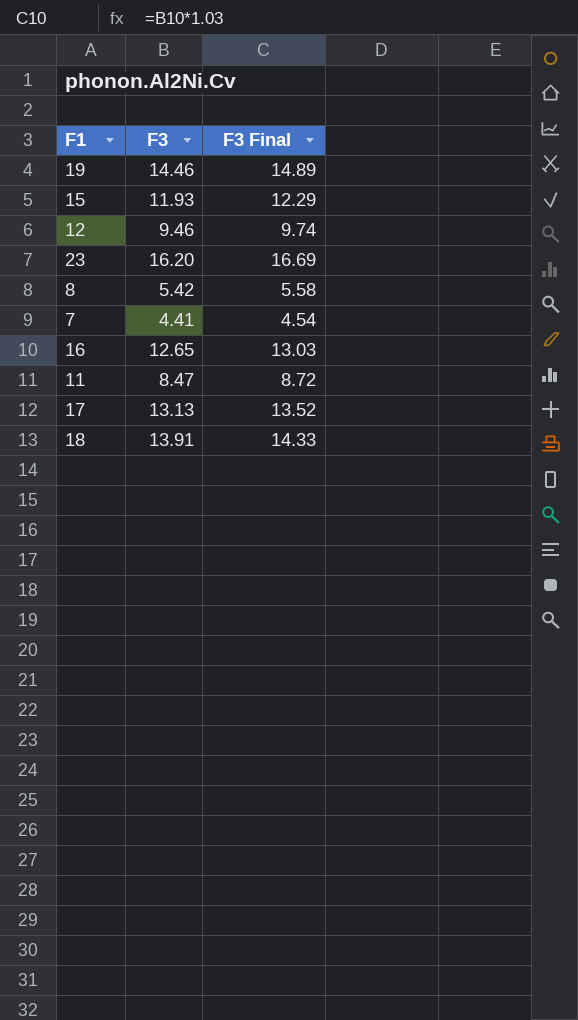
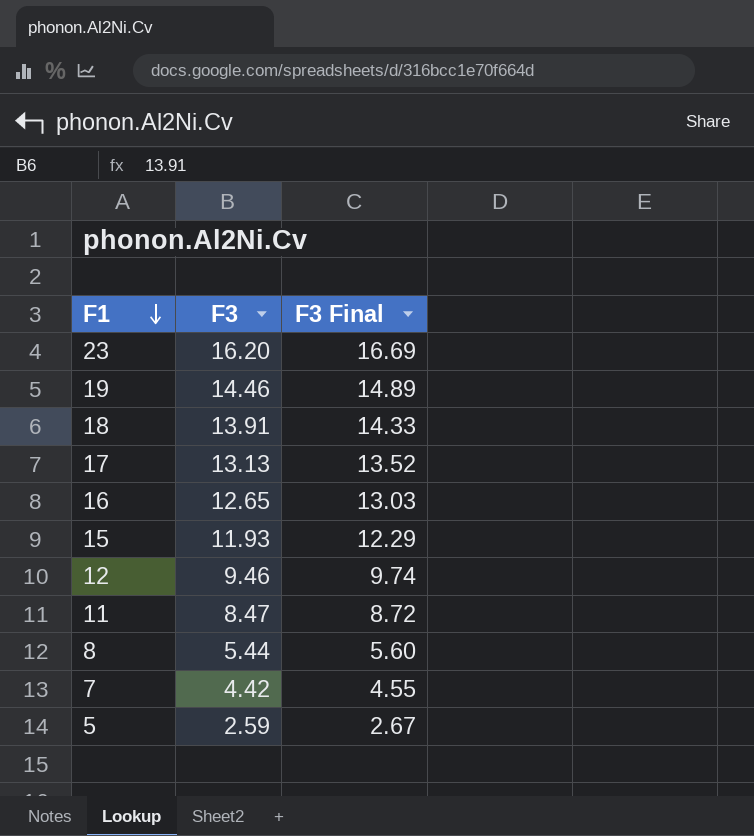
row order: none -> F1 descending
8 | F3: 5.42 -> 5.44
8 | F3 Final: 5.58 -> 5.60
7 | F3: 4.41 -> 4.42
7 | F3 Final: 4.54 -> 4.55
row 5: none -> 2.59 | 2.67

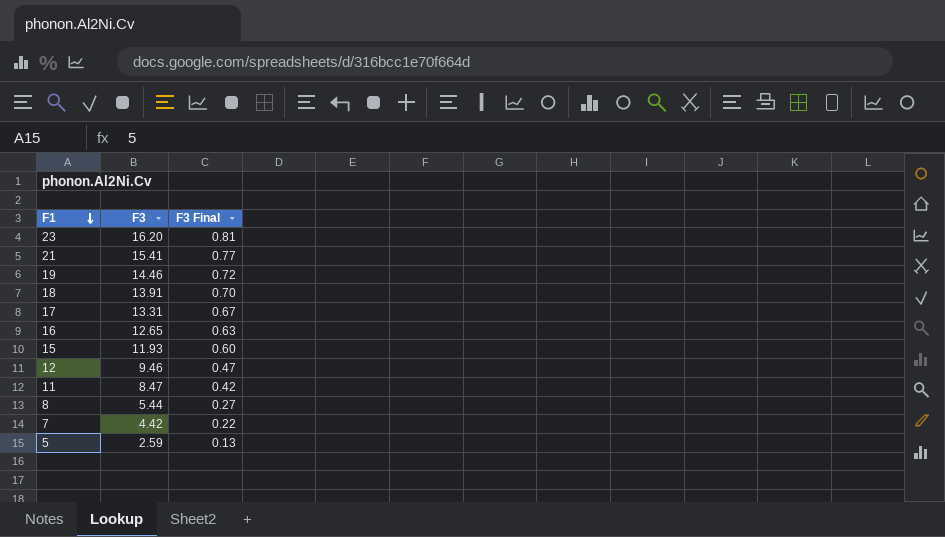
column F3 Final | formula: [F3] * 1.03 -> [F3] * 0.05
row 21: none -> 15.41 | 0.77
17 | F3: 13.13 -> 13.31

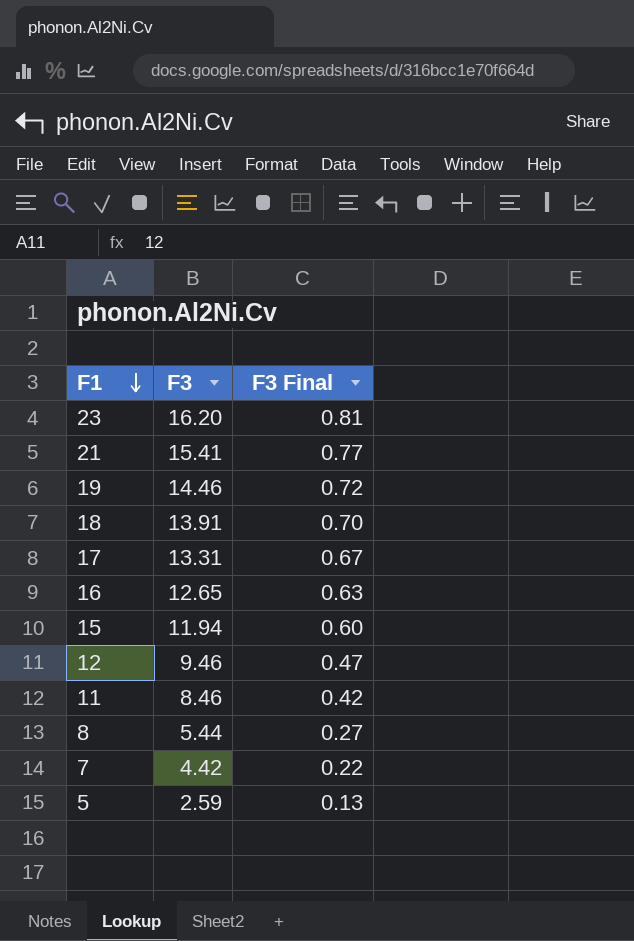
15 | F3: 11.93 -> 11.94
11 | F3: 8.47 -> 8.46

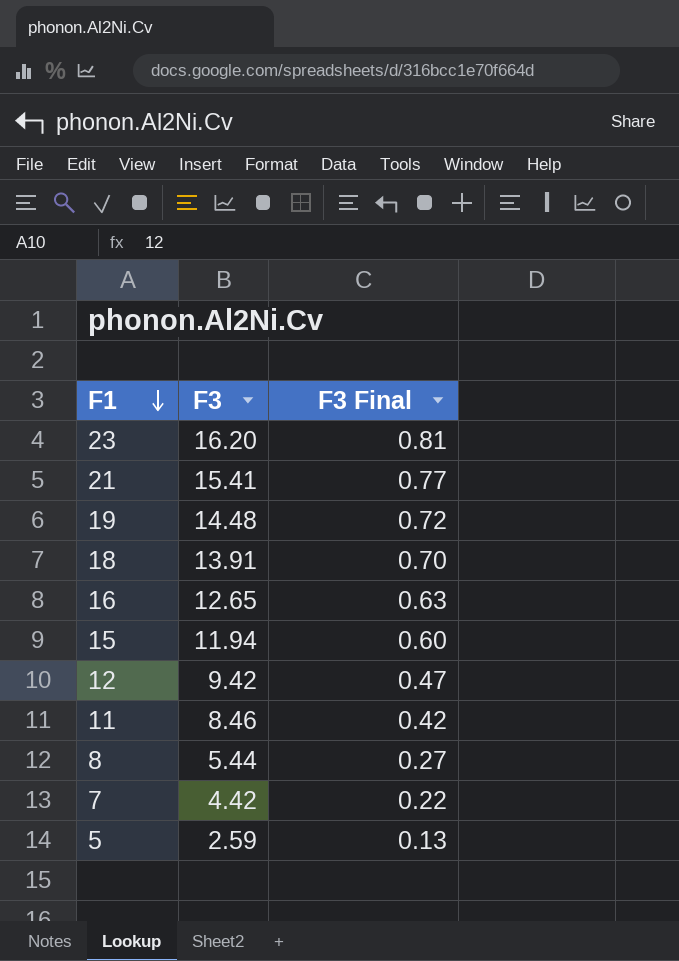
row 17: 13.31 | 0.67 -> none
19 | F3: 14.46 -> 14.48
12 | F3: 9.46 -> 9.42

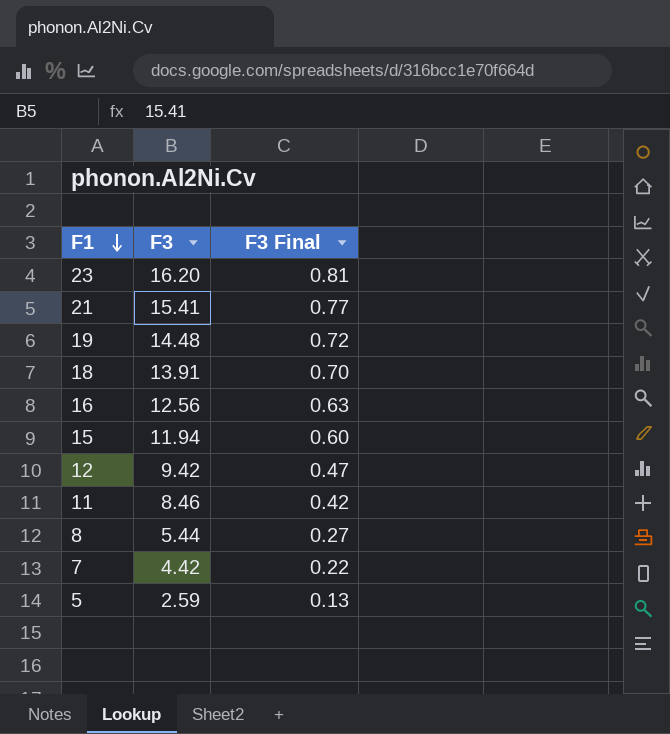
16 | F3: 12.65 -> 12.56

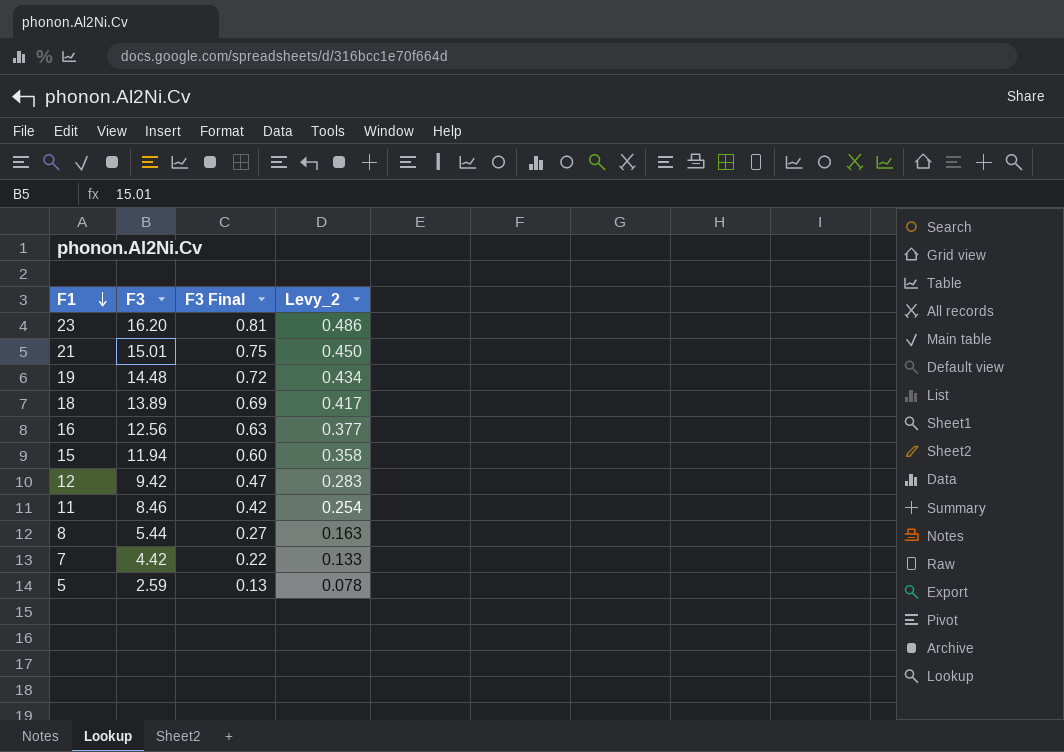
column Levy_2 | formula: none -> [F3] * 0.03
21 | F3: 15.41 -> 15.01
21 | F3 Final: 0.77 -> 0.75
18 | F3: 13.91 -> 13.89
18 | F3 Final: 0.70 -> 0.69

